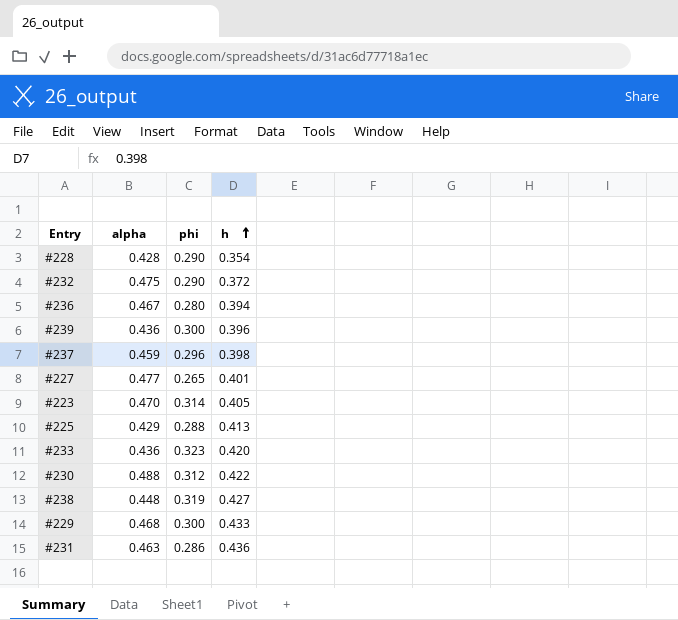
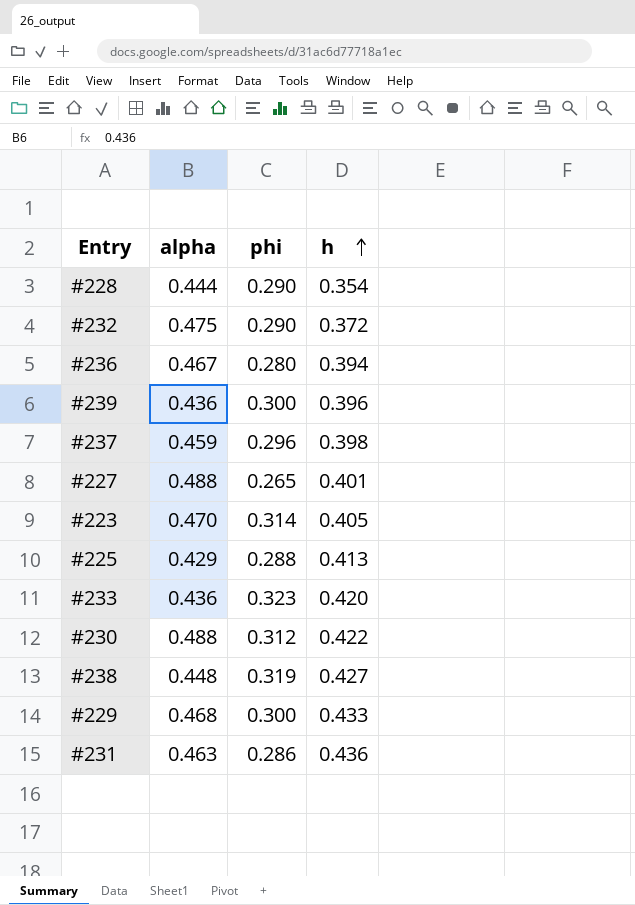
#228 | alpha: 0.428 -> 0.444
#227 | alpha: 0.477 -> 0.488

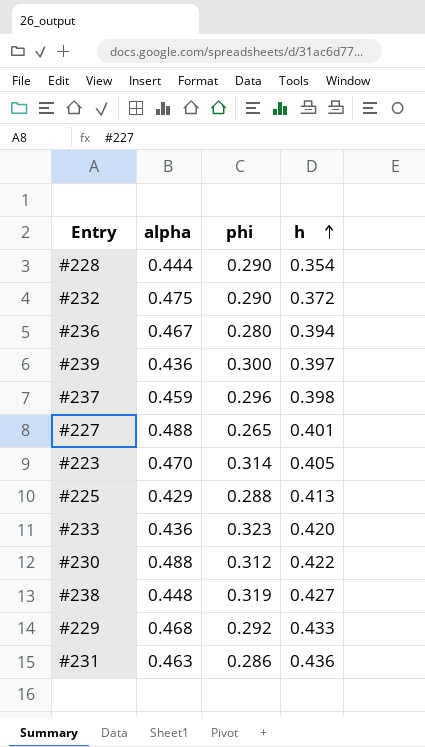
#239 | h: 0.396 -> 0.397
#229 | phi: 0.300 -> 0.292

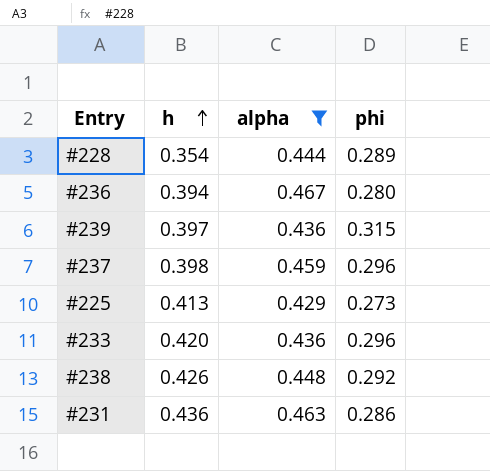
filter: none -> alpha <= 0.467
column h | position: 4 -> 2
#228 | phi: 0.290 -> 0.289
#239 | phi: 0.300 -> 0.315
#225 | phi: 0.288 -> 0.273
#233 | phi: 0.323 -> 0.296
#238 | h: 0.427 -> 0.426
#238 | phi: 0.319 -> 0.292

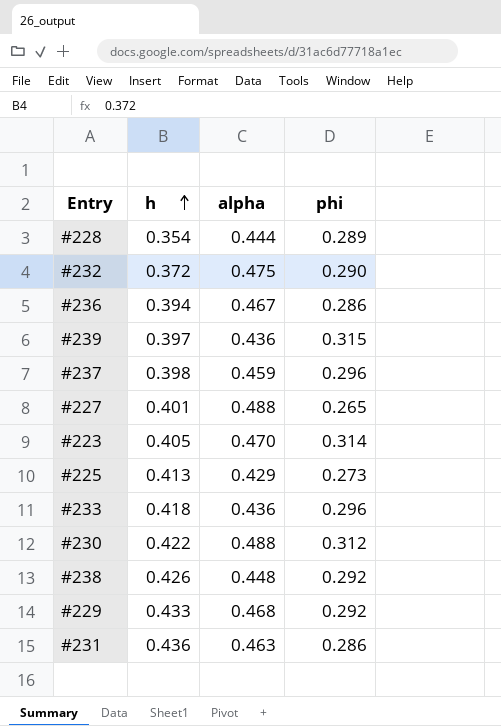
filter: alpha <= 0.467 -> none
#236 | phi: 0.280 -> 0.286
#233 | h: 0.420 -> 0.418

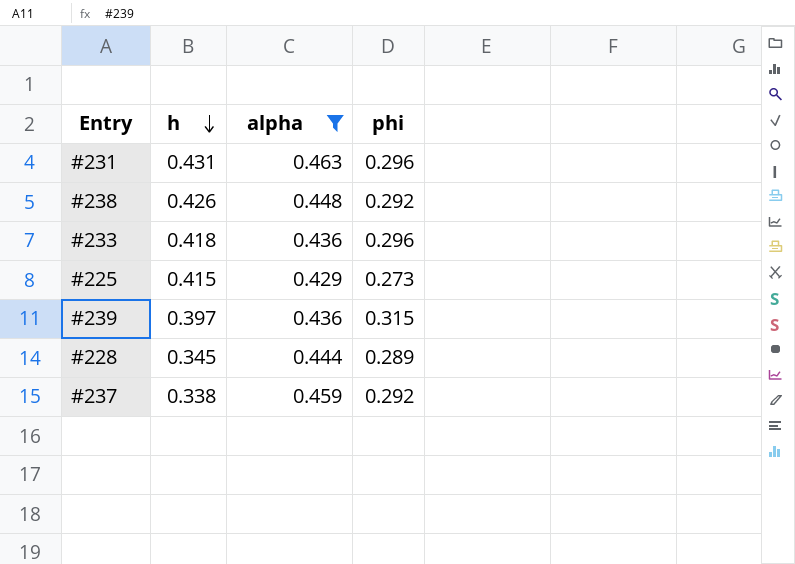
filter: none -> alpha <= 0.463
row order: h ascending -> h descending
#231 | h: 0.436 -> 0.431
#231 | phi: 0.286 -> 0.296
#225 | h: 0.413 -> 0.415
#228 | h: 0.354 -> 0.345
#237 | h: 0.398 -> 0.338
#237 | phi: 0.296 -> 0.292

